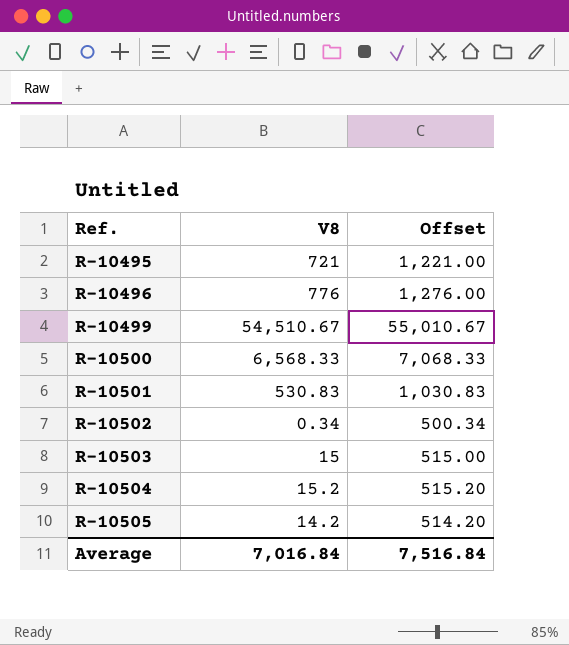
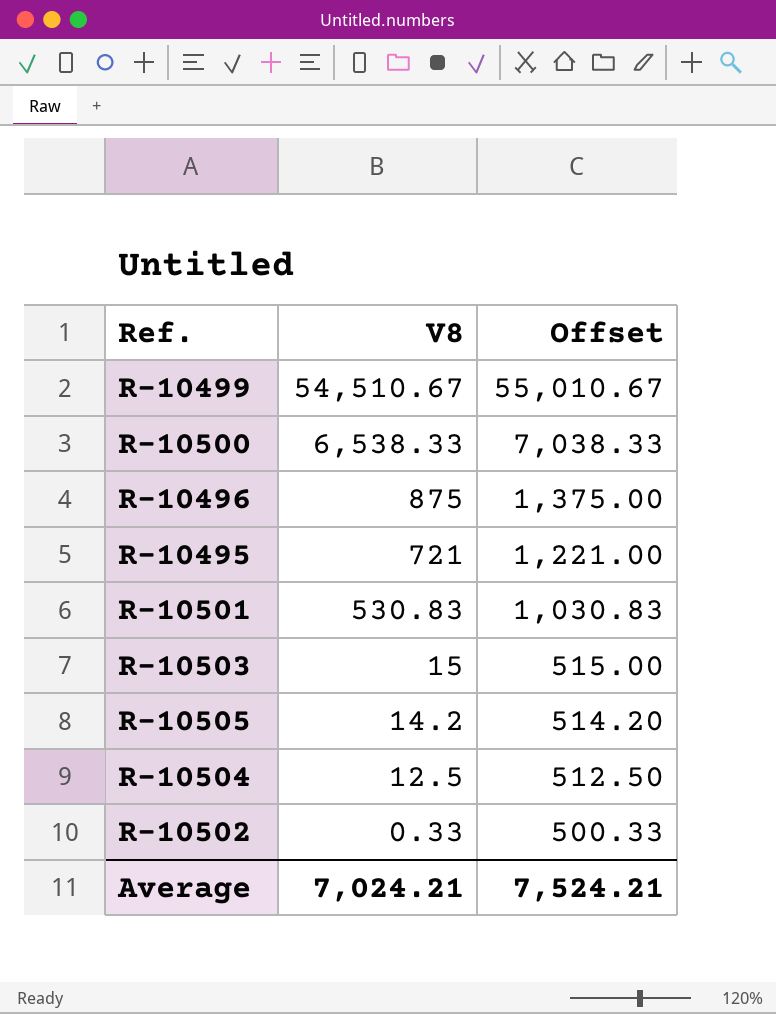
row order: Ref. ascending -> V8 descending
R-10500 | V8: 6,568.33 -> 6,538.33
R-10500 | Offset: 7,068.33 -> 7,038.33
R-10496 | V8: 776 -> 875
R-10496 | Offset: 1,276.00 -> 1,375.00
R-10504 | V8: 15.2 -> 12.5
R-10504 | Offset: 515.20 -> 512.50
R-10502 | V8: 0.34 -> 0.33
R-10502 | Offset: 500.34 -> 500.33
Average | V8: 7,016.84 -> 7,024.21
Average | Offset: 7,516.84 -> 7,524.21

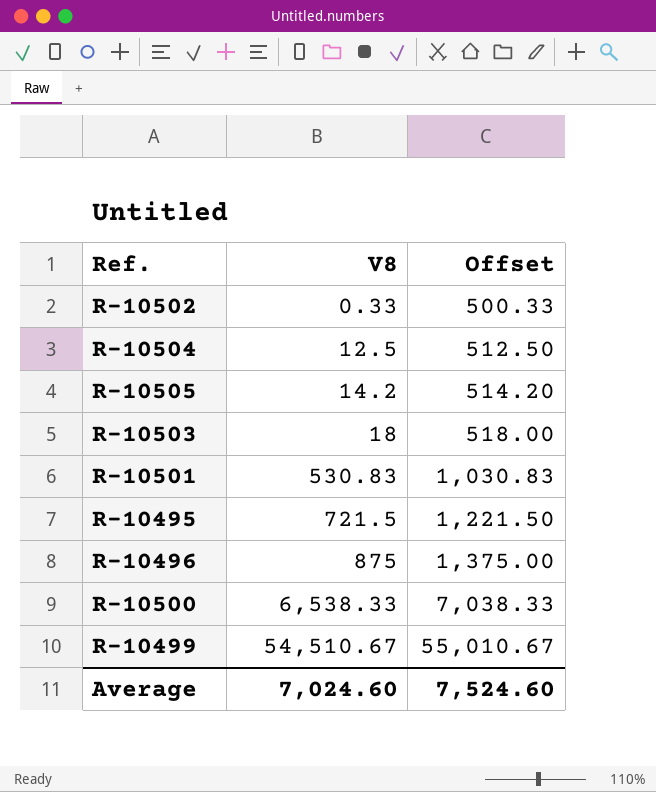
row order: V8 descending -> V8 ascending
R-10503 | V8: 15 -> 18
R-10503 | Offset: 515.00 -> 518.00
R-10495 | V8: 721 -> 721.5
R-10495 | Offset: 1,221.00 -> 1,221.50
Average | V8: 7,024.21 -> 7,024.60
Average | Offset: 7,524.21 -> 7,524.60

